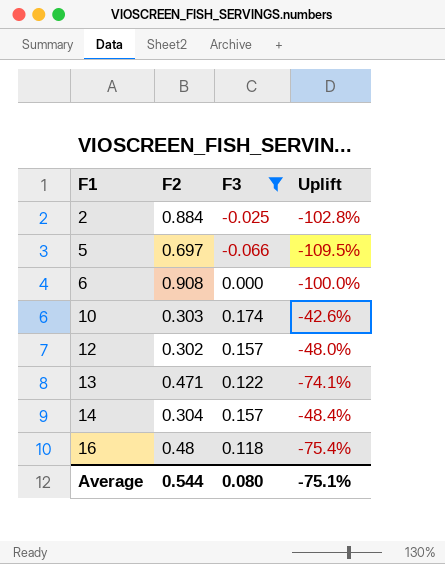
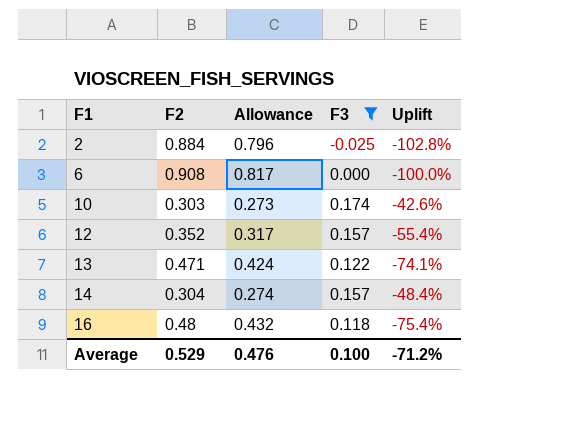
column Allowance | formula: none -> [F2] * 0.9
row 5: 0.697 | -0.066 | -109.5% -> none
12 | F2: 0.302 -> 0.352
12 | Uplift: -48.0% -> -55.4%
Average | F2: 0.544 -> 0.529
Average | F3: 0.080 -> 0.100
Average | Uplift: -75.1% -> -71.2%

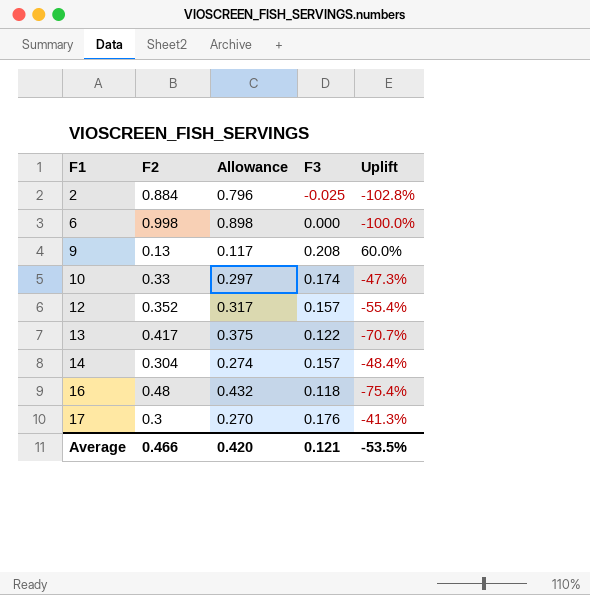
filter: F3 <= 0.174 -> none
6 | F2: 0.908 -> 0.998
6 | Allowance: 0.817 -> 0.898
10 | F2: 0.303 -> 0.33
10 | Allowance: 0.273 -> 0.297
10 | Uplift: -42.6% -> -47.3%
13 | F2: 0.471 -> 0.417
13 | Allowance: 0.424 -> 0.375
13 | Uplift: -74.1% -> -70.7%
Average | F2: 0.529 -> 0.466
Average | Allowance: 0.476 -> 0.420
Average | F3: 0.100 -> 0.121
Average | Uplift: -71.2% -> -53.5%

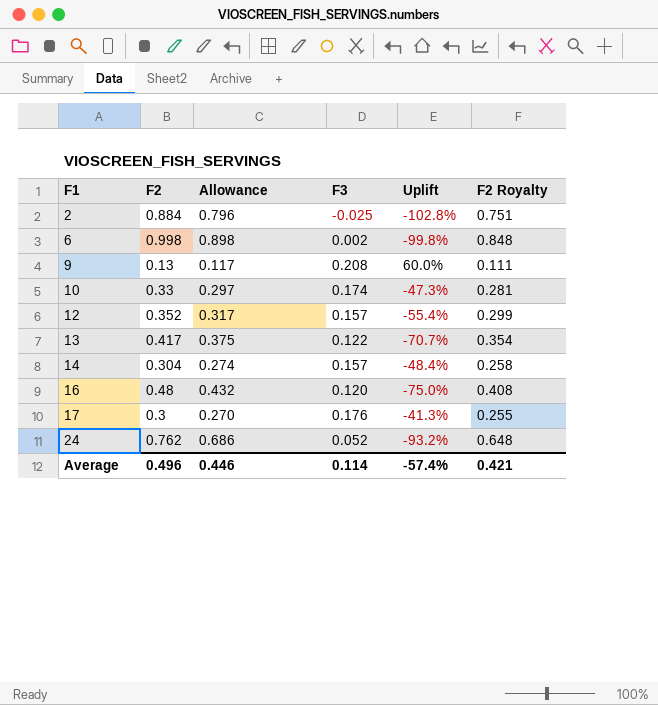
column F2 Royalty | formula: none -> [F2] * 0.85
6 | F3: 0.000 -> 0.002
6 | Uplift: -100.0% -> -99.8%
16 | F3: 0.118 -> 0.120
16 | Uplift: -75.4% -> -75.0%
row 24: none -> 0.762 | 0.686 | 0.052 | -93.2% | 0.648
Average | F2: 0.466 -> 0.496
Average | Allowance: 0.420 -> 0.446
Average | F3: 0.121 -> 0.114
Average | Uplift: -53.5% -> -57.4%

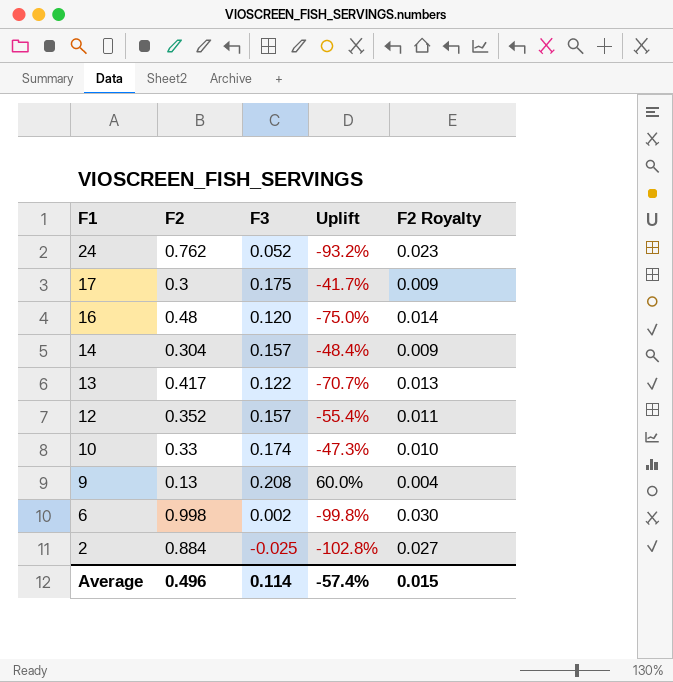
row order: F1 ascending -> F1 descending
column Allowance | formula: [F2] * 0.9 -> none
column F2 Royalty | formula: [F2] * 0.85 -> [F2] * 0.03
17 | F3: 0.176 -> 0.175
17 | Uplift: -41.3% -> -41.7%
Average | F2 Royalty: 0.421 -> 0.015

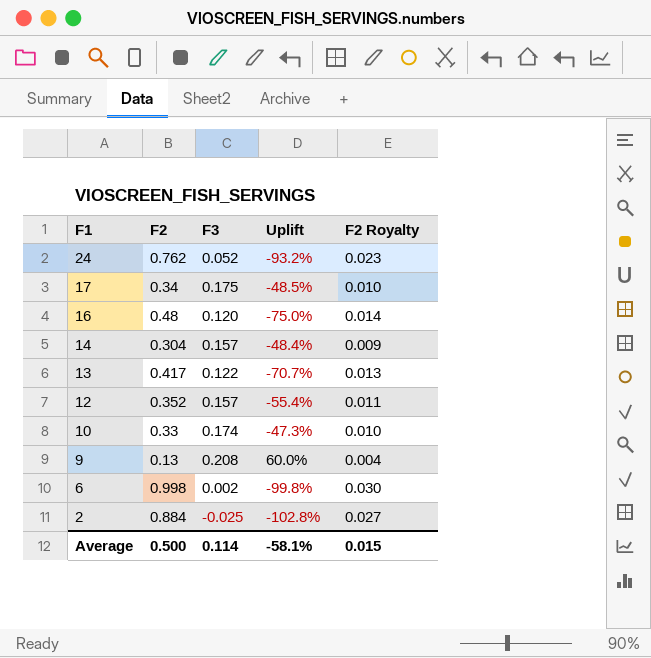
17 | F2: 0.3 -> 0.34
17 | Uplift: -41.7% -> -48.5%
17 | F2 Royalty: 0.009 -> 0.010
Average | F2: 0.496 -> 0.500
Average | Uplift: -57.4% -> -58.1%

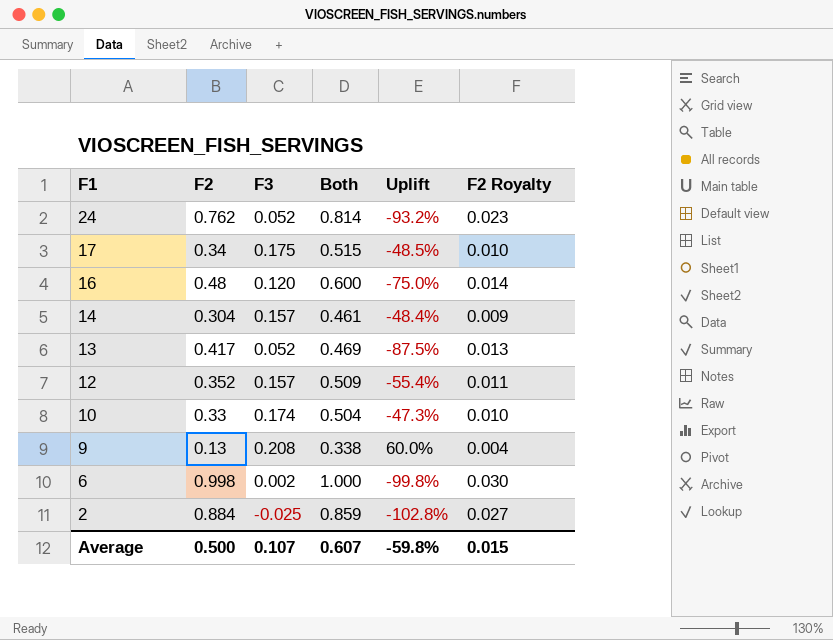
column Both | formula: none -> [F2] + [F3]
13 | F3: 0.122 -> 0.052
13 | Uplift: -70.7% -> -87.5%
Average | F3: 0.114 -> 0.107
Average | Uplift: -58.1% -> -59.8%

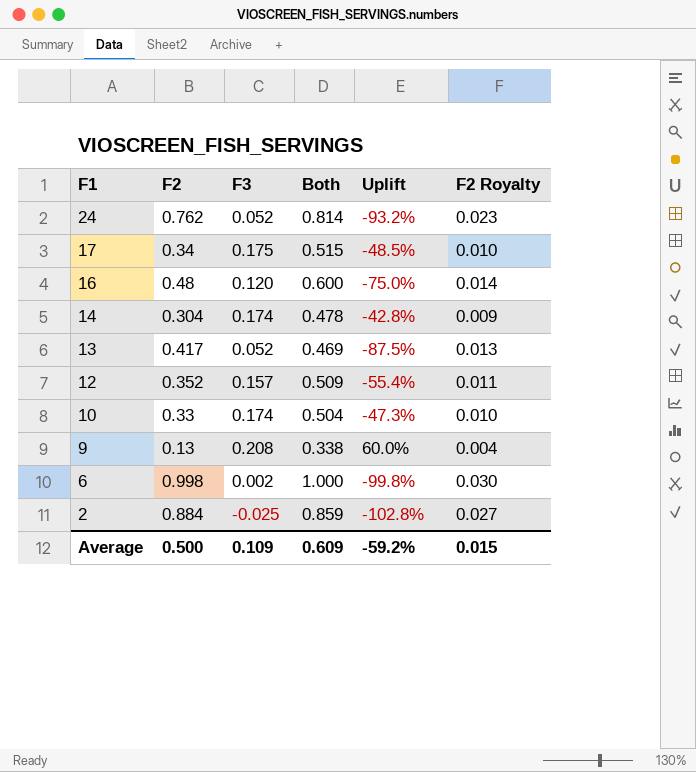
14 | F3: 0.157 -> 0.174
14 | Both: 0.461 -> 0.478
14 | Uplift: -48.4% -> -42.8%
Average | F3: 0.107 -> 0.109
Average | Both: 0.607 -> 0.609
Average | Uplift: -59.8% -> -59.2%

